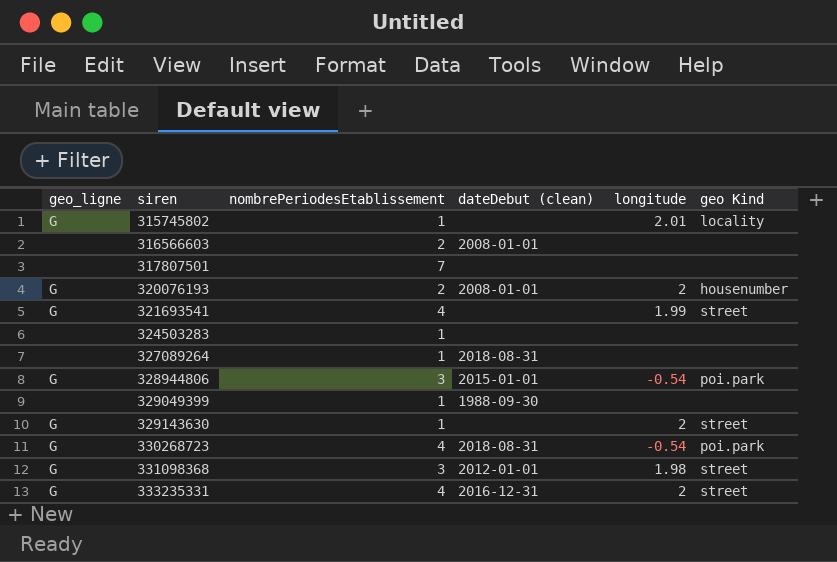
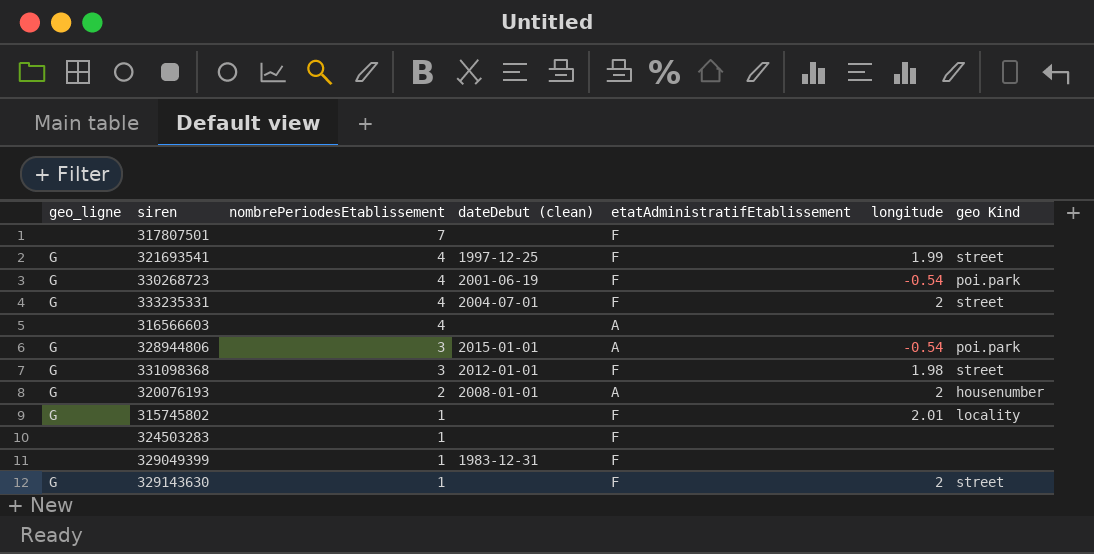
row order: siren ascending -> nombrePeriodesEtablissement descending
column etatAdministratifEtablissement | position: none -> 5
row 327089264: none | 1 | 2018-08-31 | none | none -> none
321693541 | dateDebut (clean): none -> 1997-12-25
330268723 | dateDebut (clean): 2018-08-31 -> 2001-06-19
333235331 | dateDebut (clean): 2016-12-31 -> 2004-07-01
316566603 | nombrePeriodesEtablissement: 2 -> 4
316566603 | dateDebut (clean): 2008-01-01 -> none
329049399 | dateDebut (clean): 1988-09-30 -> 1983-12-31

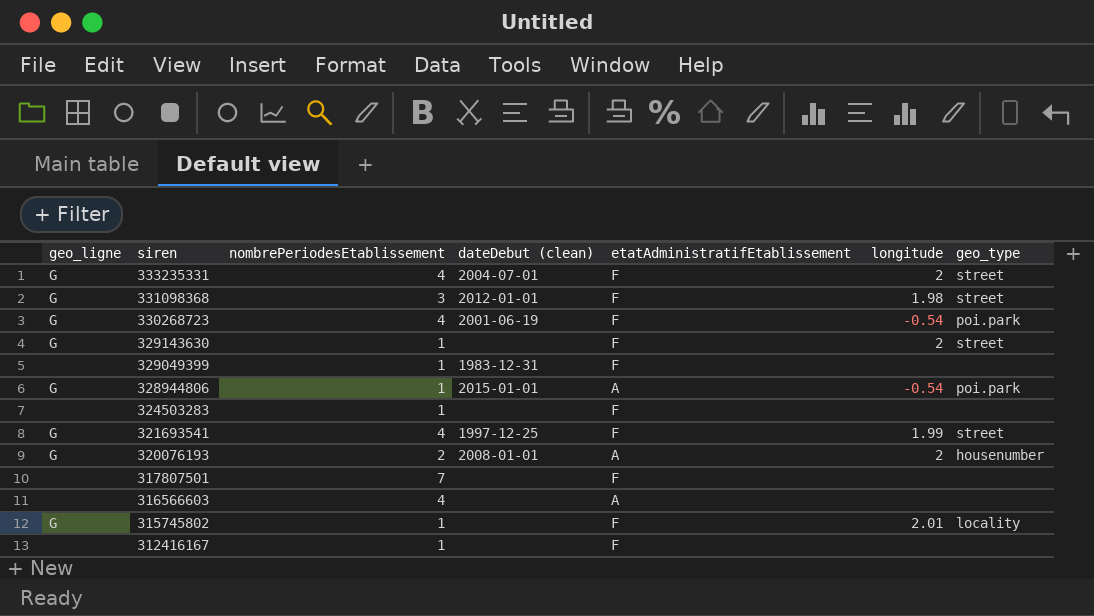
row order: nombrePeriodesEtablissement descending -> siren descending
column name: geo Kind -> geo_type
328944806 | nombrePeriodesEtablissement: 3 -> 1
row 312416167: none -> none | 1 | none | F | none | none

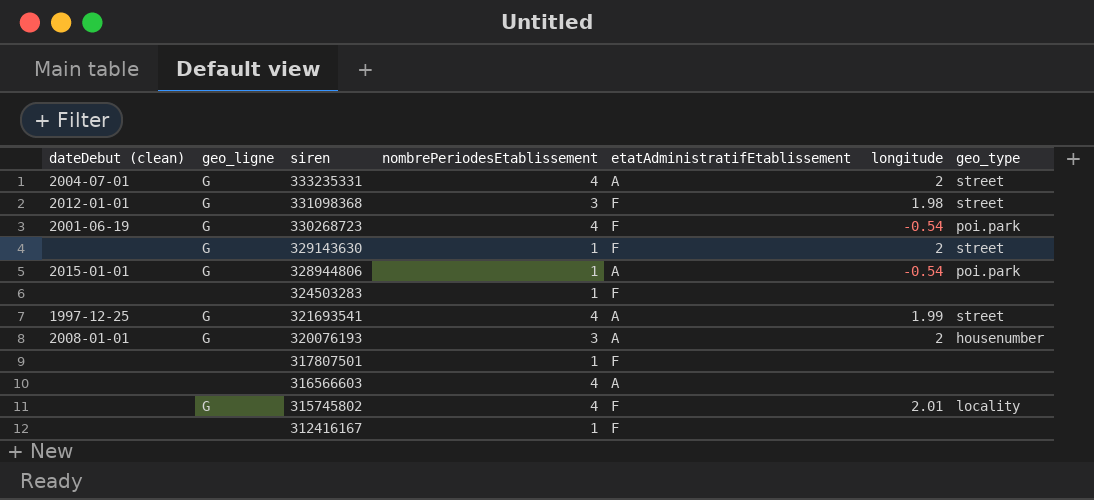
column dateDebut (clean) | position: 4 -> 1
row 329049399: none | 1 | 1983-12-31 | F | none | none -> none
333235331 | etatAdministratifEtablissement: F -> A
321693541 | etatAdministratifEtablissement: F -> A
320076193 | nombrePeriodesEtablissement: 2 -> 3
317807501 | nombrePeriodesEtablissement: 7 -> 1
315745802 | nombrePeriodesEtablissement: 1 -> 4

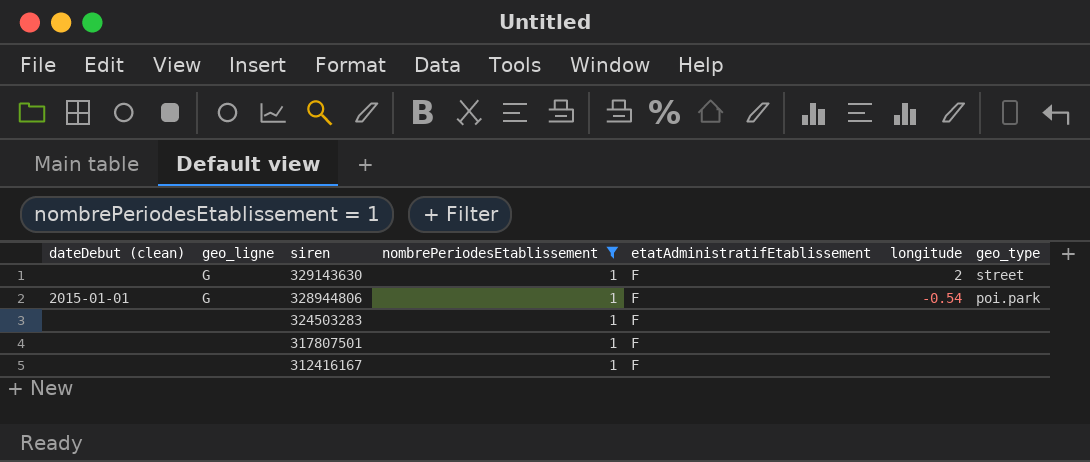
filter: none -> nombrePeriodesEtablissement = 1
328944806 | etatAdministratifEtablissement: A -> F

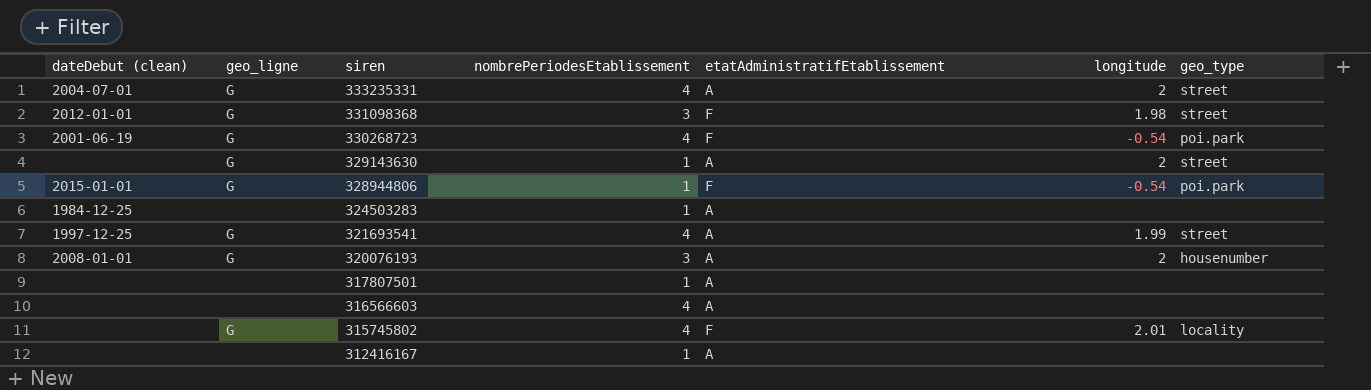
filter: nombrePeriodesEtablissement = 1 -> none
329143630 | etatAdministratifEtablissement: F -> A
324503283 | dateDebut (clean): none -> 1984-12-25
324503283 | etatAdministratifEtablissement: F -> A
317807501 | etatAdministratifEtablissement: F -> A
312416167 | etatAdministratifEtablissement: F -> A

